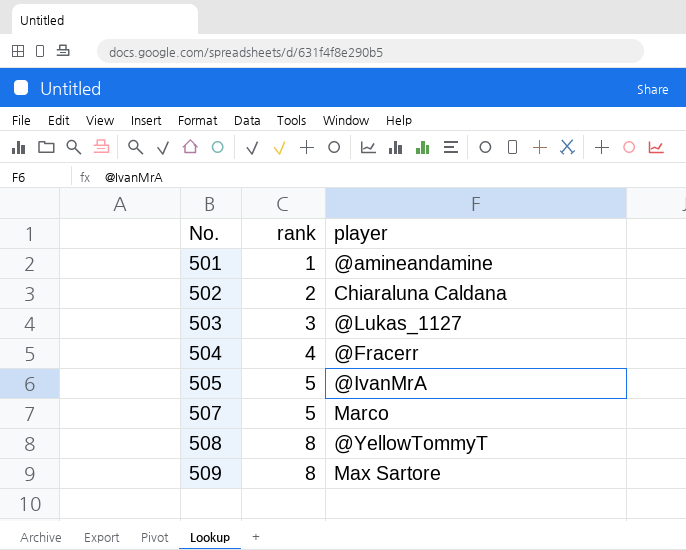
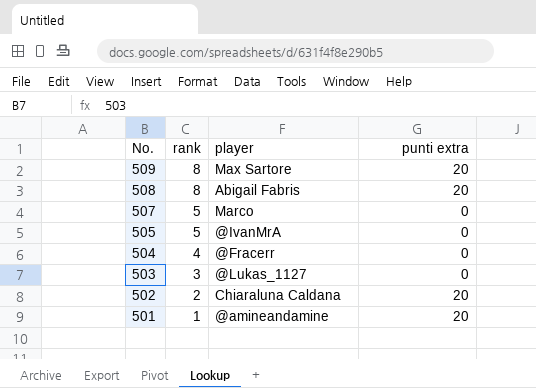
row order: No. ascending -> No. descending
column punti extra | position: none -> 4
508 | player: @YellowTommyT -> Abigail Fabris

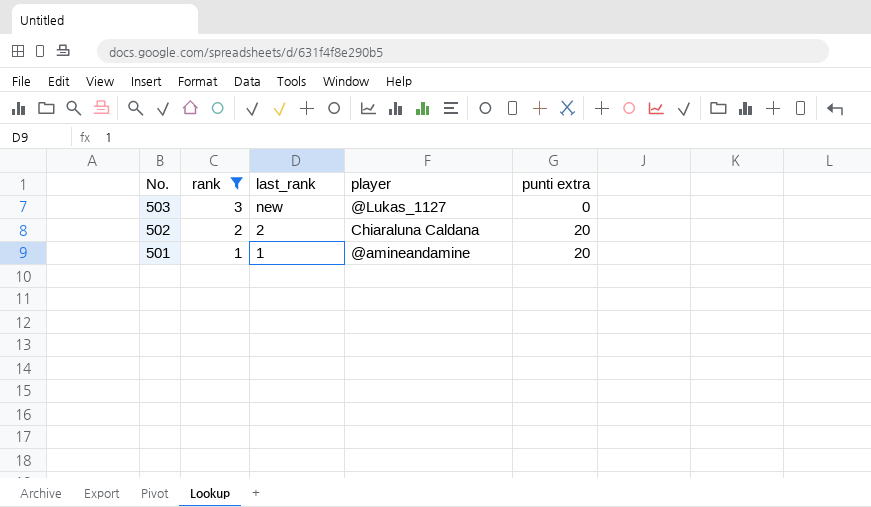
filter: none -> rank <= 3
column last_rank | position: none -> 3

